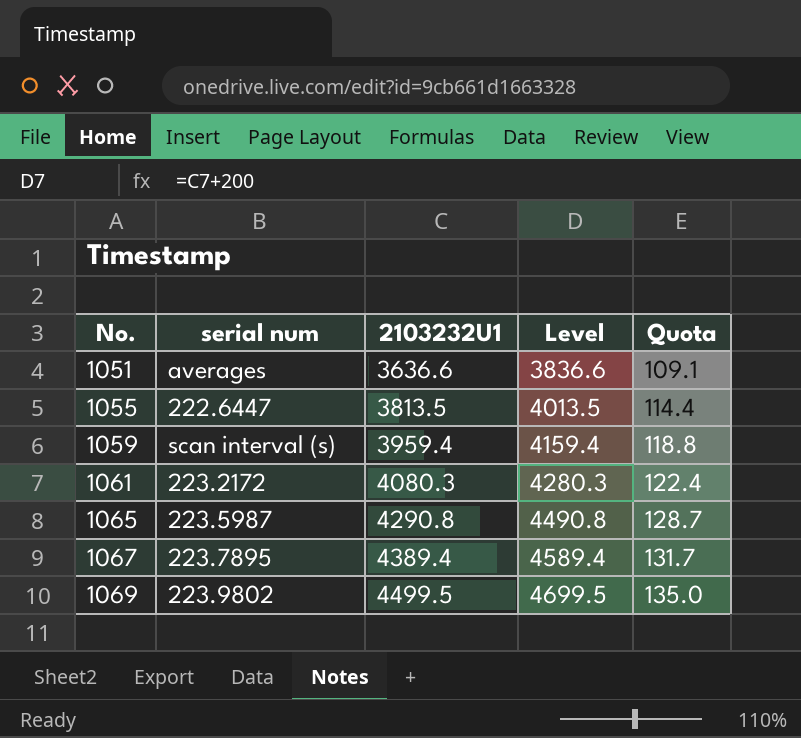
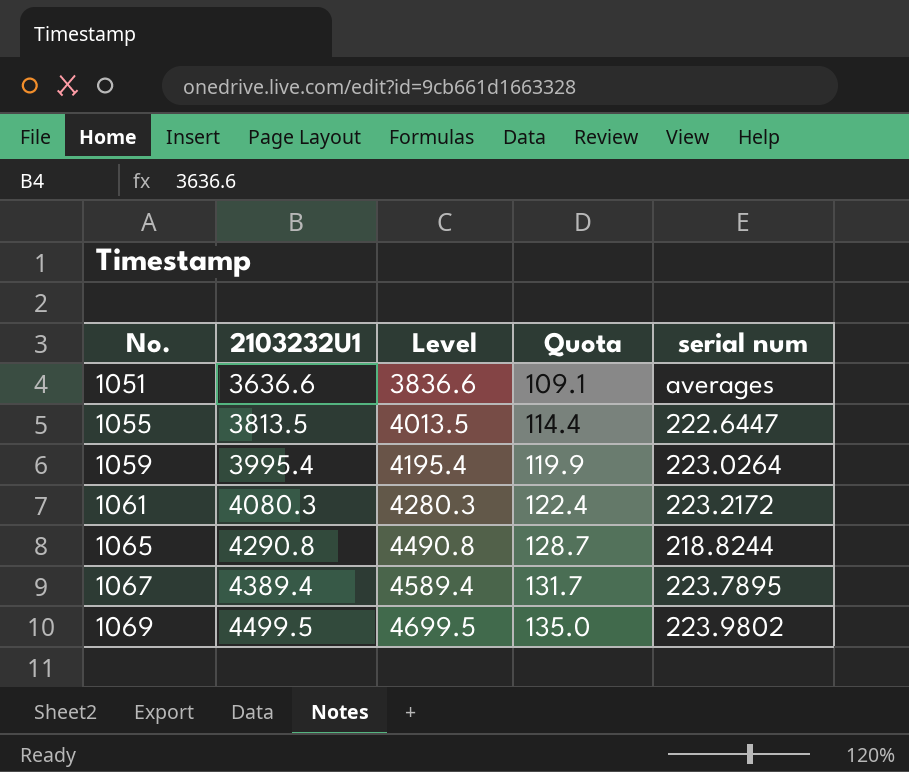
column serial num | position: 2 -> 5
1059 | 2103232U1: 3959.4 -> 3995.4
1059 | Level: 4159.4 -> 4195.4
1059 | Quota: 118.8 -> 119.9
1059 | serial num: scan interval (s) -> 223.0264
1065 | serial num: 223.5987 -> 218.8244

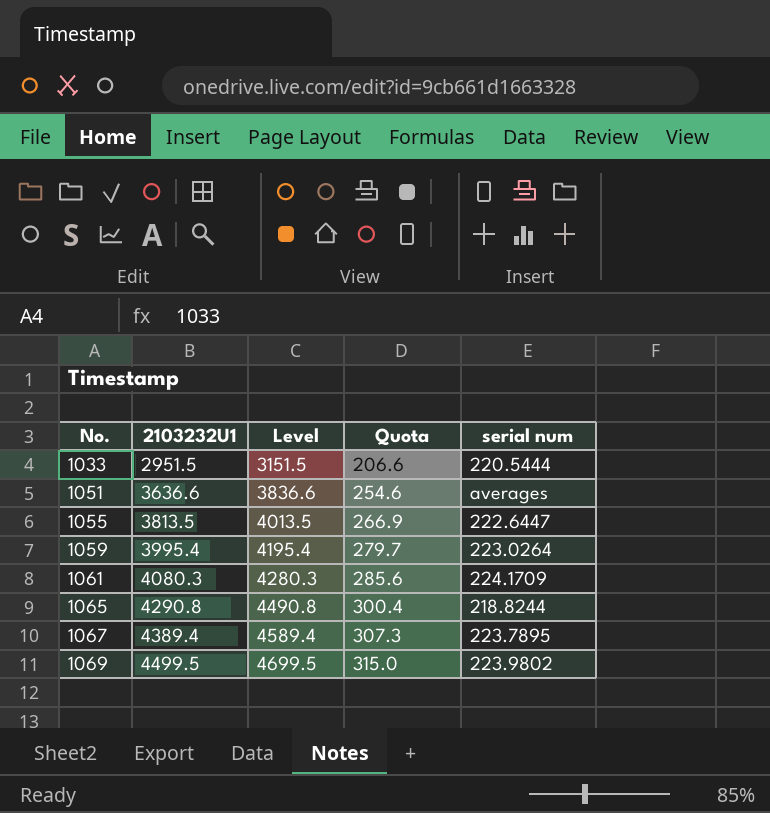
column Quota | formula: [2103232U1] * 0.03 -> [2103232U1] * 0.07
row 1033: none -> 2951.5 | 3151.5 | 206.6 | 220.5444
1061 | serial num: 223.2172 -> 224.1709

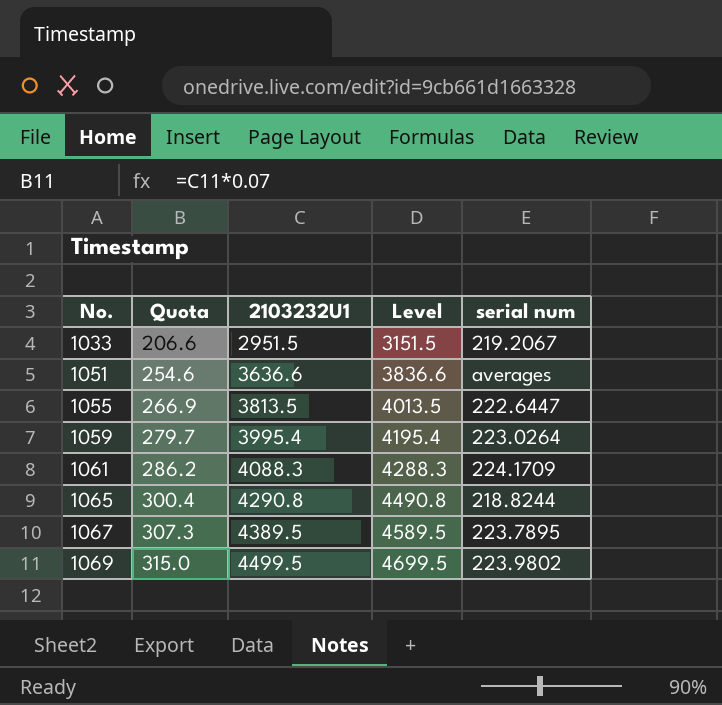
column Quota | position: 4 -> 2
1033 | serial num: 220.5444 -> 219.2067
1061 | Quota: 285.6 -> 286.2
1061 | 2103232U1: 4080.3 -> 4088.3
1061 | Level: 4280.3 -> 4288.3
1067 | 2103232U1: 4389.4 -> 4389.5
1067 | Level: 4589.4 -> 4589.5

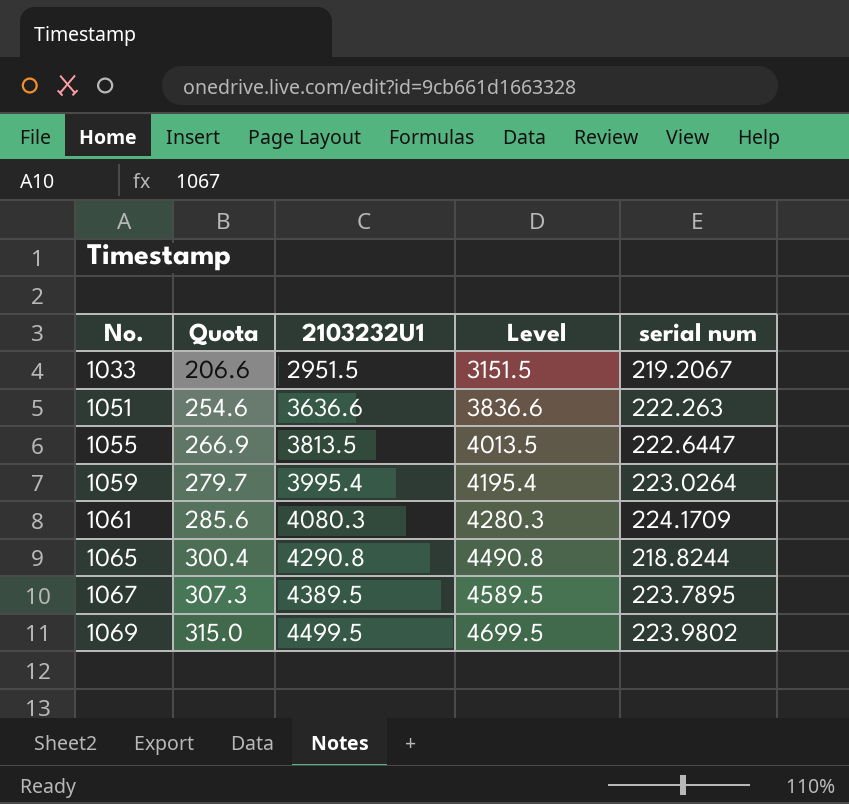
1051 | serial num: averages -> 222.263
1061 | Quota: 286.2 -> 285.6
1061 | 2103232U1: 4088.3 -> 4080.3
1061 | Level: 4288.3 -> 4280.3

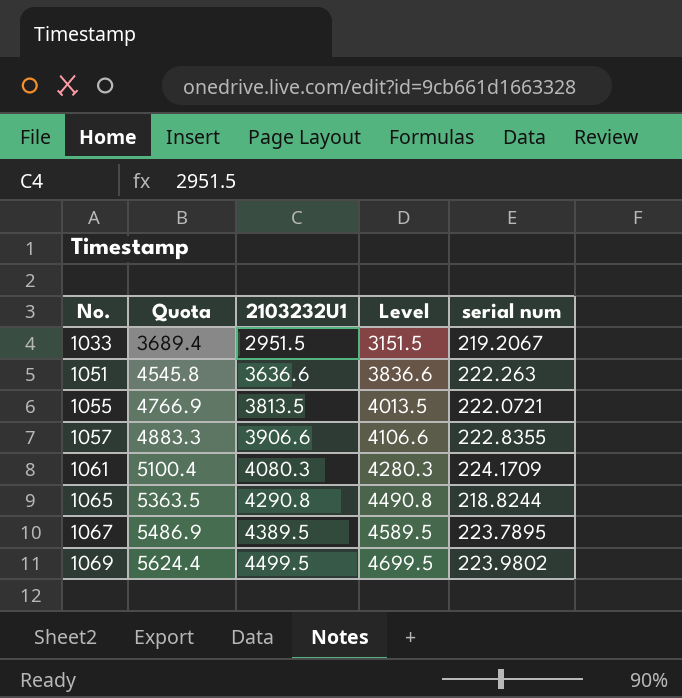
column Quota | formula: [2103232U1] * 0.07 -> [2103232U1] * 1.25
row 1059: 279.7 | 3995.4 | 4195.4 | 223.0264 -> none
1055 | serial num: 222.6447 -> 222.0721
row 1057: none -> 4883.3 | 3906.6 | 4106.6 | 222.8355

